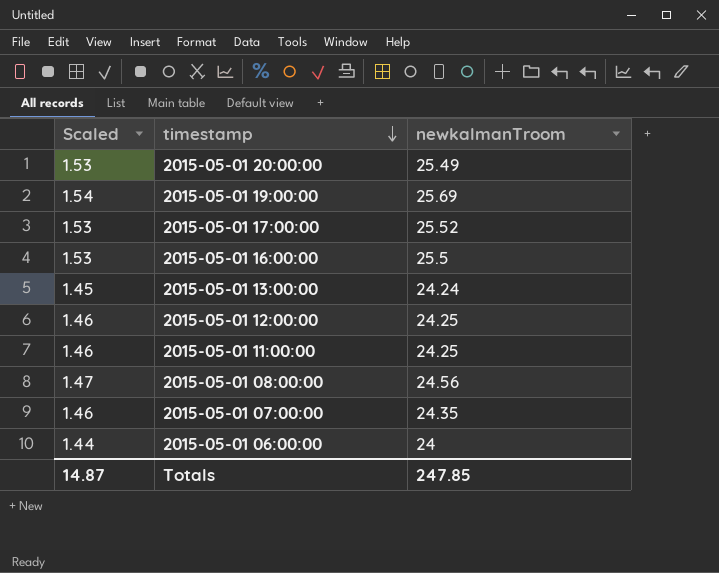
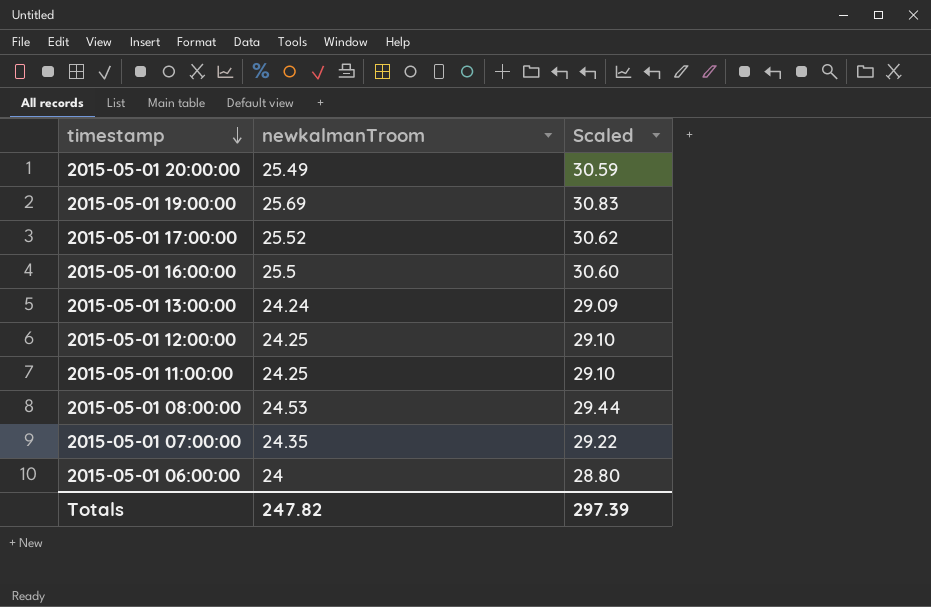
column Scaled | formula: [newkalmanTroom] * 0.06 -> [newkalmanTroom] * 1.2
column Scaled | position: 1 -> 3
2015-05-01 08:00:00 | newkalmanTroom: 24.56 -> 24.53
Totals | newkalmanTroom: 247.85 -> 247.82
Totals | Scaled: 14.87 -> 297.39

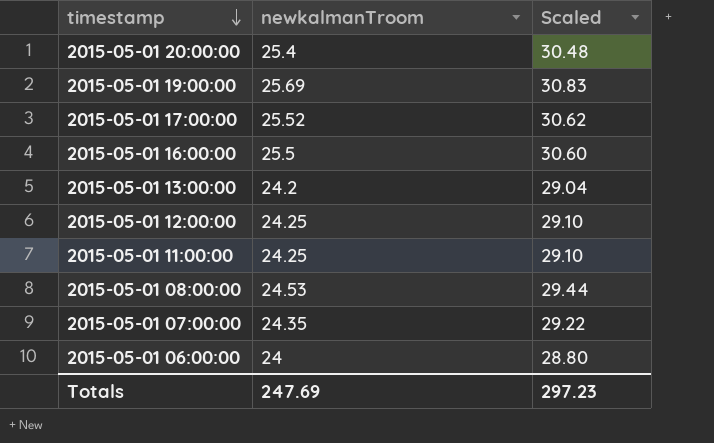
2015-05-01 20:00:00 | newkalmanTroom: 25.49 -> 25.4
2015-05-01 20:00:00 | Scaled: 30.59 -> 30.48
2015-05-01 13:00:00 | newkalmanTroom: 24.24 -> 24.2
2015-05-01 13:00:00 | Scaled: 29.09 -> 29.04
Totals | newkalmanTroom: 247.82 -> 247.69
Totals | Scaled: 297.39 -> 297.23

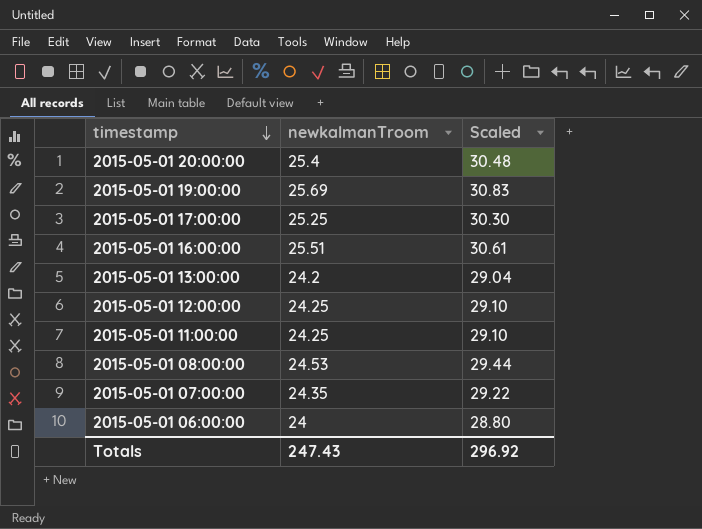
2015-05-01 17:00:00 | newkalmanTroom: 25.52 -> 25.25
2015-05-01 17:00:00 | Scaled: 30.62 -> 30.30
2015-05-01 16:00:00 | newkalmanTroom: 25.5 -> 25.51
2015-05-01 16:00:00 | Scaled: 30.60 -> 30.61
Totals | newkalmanTroom: 247.69 -> 247.43
Totals | Scaled: 297.23 -> 296.92

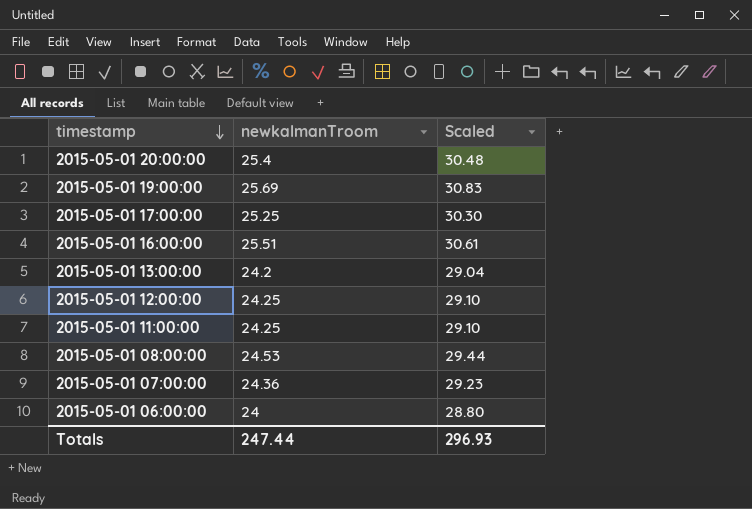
2015-05-01 07:00:00 | newkalmanTroom: 24.35 -> 24.36
2015-05-01 07:00:00 | Scaled: 29.22 -> 29.23
Totals | newkalmanTroom: 247.43 -> 247.44
Totals | Scaled: 296.92 -> 296.93

